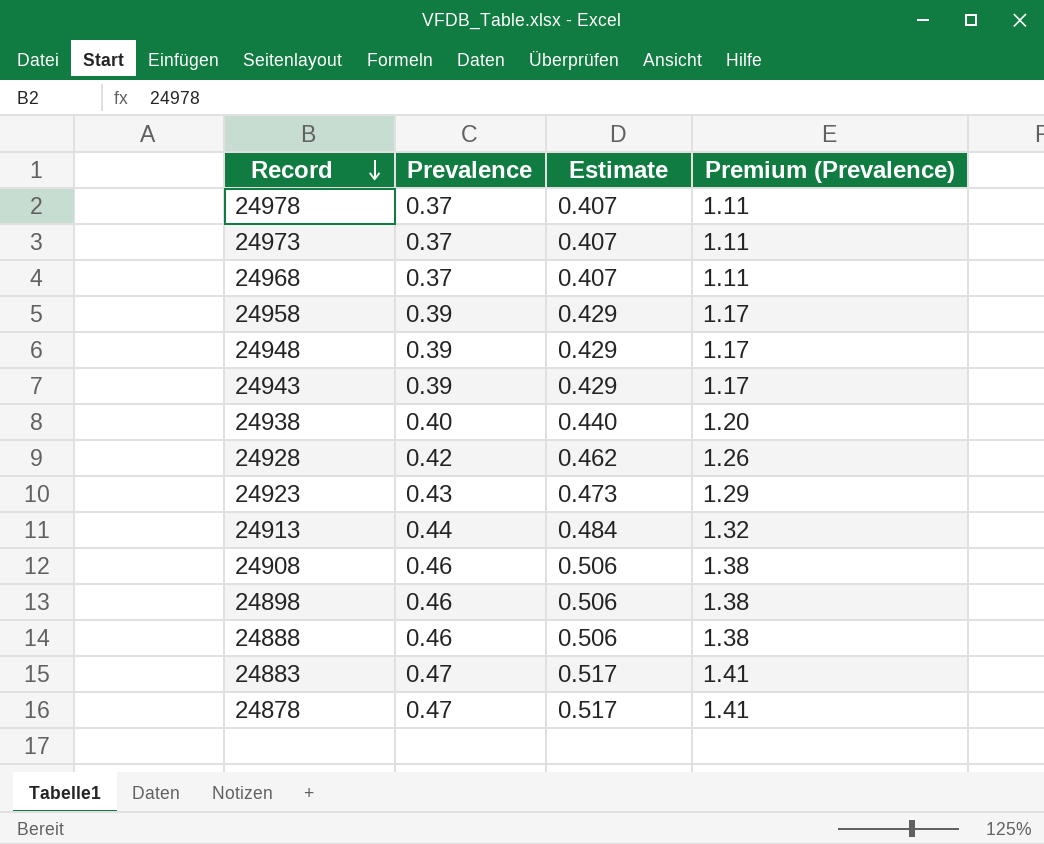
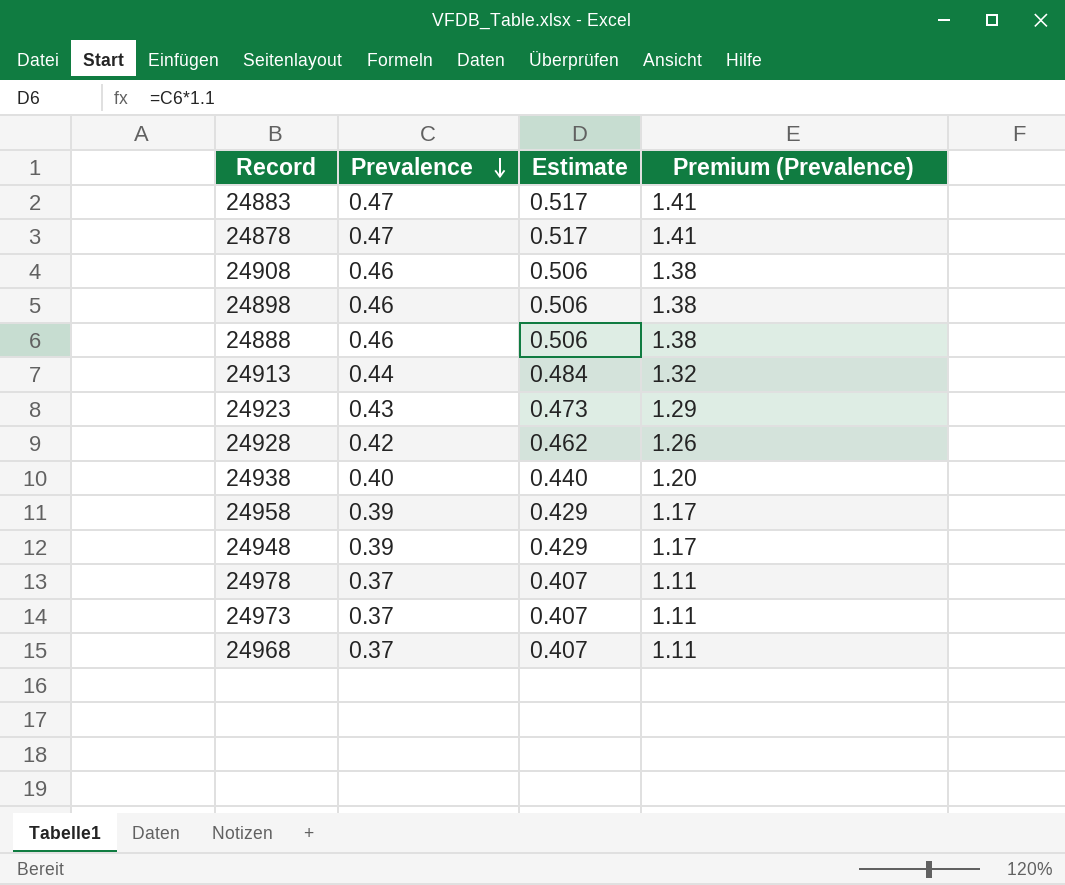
row order: Record descending -> Prevalence descending
row 24943: 0.39 | 0.429 | 1.17 -> none

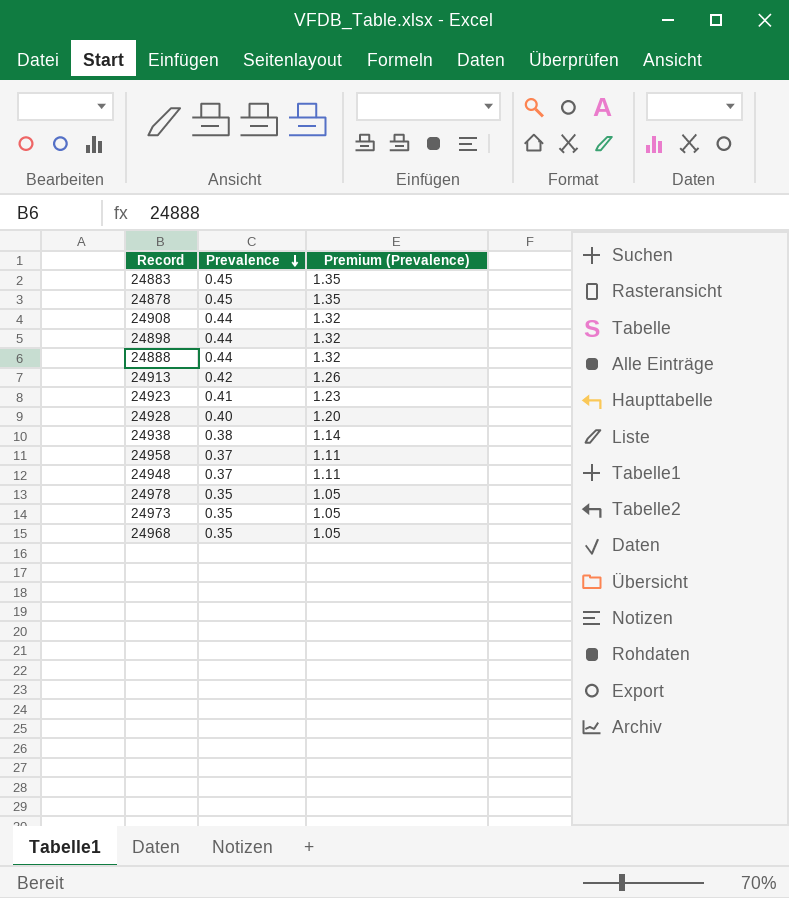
column Estimate | formula: [Prevalence] * 1.1 -> none
24883 | Prevalence: 0.47 -> 0.45
24883 | Premium (Prevalence): 1.41 -> 1.35
24878 | Prevalence: 0.47 -> 0.45
24878 | Premium (Prevalence): 1.41 -> 1.35
24908 | Prevalence: 0.46 -> 0.44
24908 | Premium (Prevalence): 1.38 -> 1.32
24898 | Prevalence: 0.46 -> 0.44
24898 | Premium (Prevalence): 1.38 -> 1.32
24888 | Prevalence: 0.46 -> 0.44
24888 | Premium (Prevalence): 1.38 -> 1.32
24913 | Prevalence: 0.44 -> 0.42
24913 | Premium (Prevalence): 1.32 -> 1.26
24923 | Prevalence: 0.43 -> 0.41
24923 | Premium (Prevalence): 1.29 -> 1.23
24928 | Prevalence: 0.42 -> 0.40
24928 | Premium (Prevalence): 1.26 -> 1.20
24938 | Prevalence: 0.40 -> 0.38
24938 | Premium (Prevalence): 1.20 -> 1.14
24958 | Prevalence: 0.39 -> 0.37
24958 | Premium (Prevalence): 1.17 -> 1.11
24948 | Prevalence: 0.39 -> 0.37
24948 | Premium (Prevalence): 1.17 -> 1.11
24978 | Prevalence: 0.37 -> 0.35
24978 | Premium (Prevalence): 1.11 -> 1.05
24973 | Prevalence: 0.37 -> 0.35
24973 | Premium (Prevalence): 1.11 -> 1.05
24968 | Prevalence: 0.37 -> 0.35
24968 | Premium (Prevalence): 1.11 -> 1.05

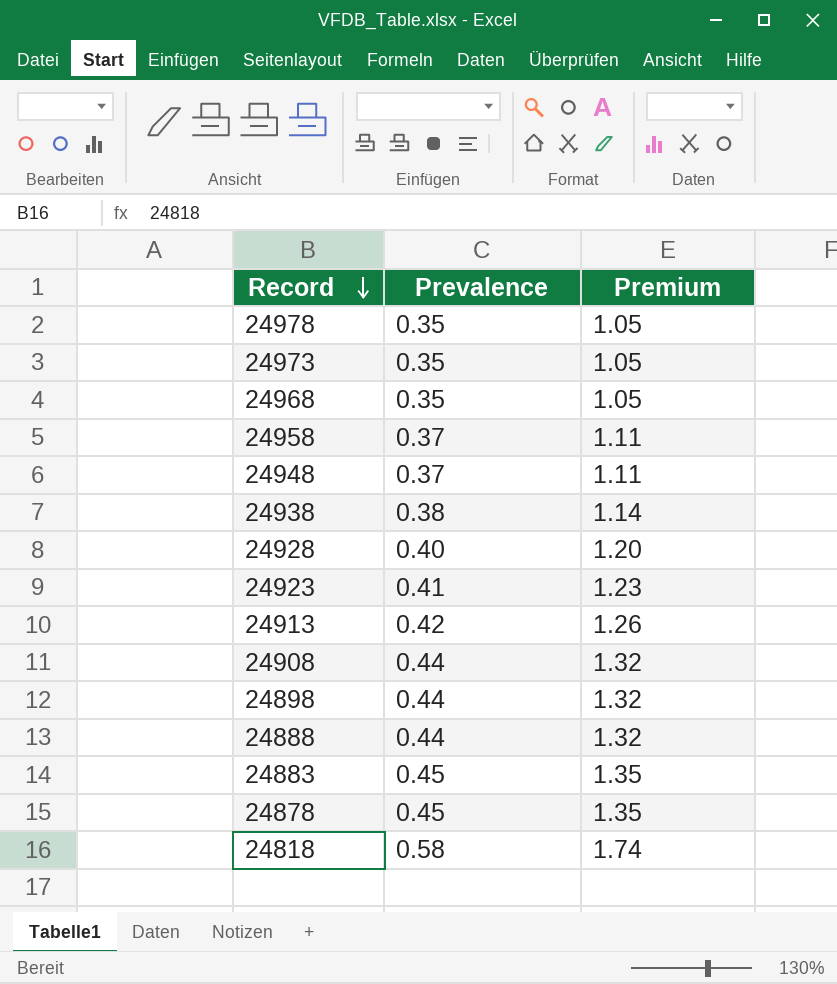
row order: Prevalence descending -> Record descending
column name: Premium (Prevalence) -> Premium
row 24818: none -> 0.58 | 1.74

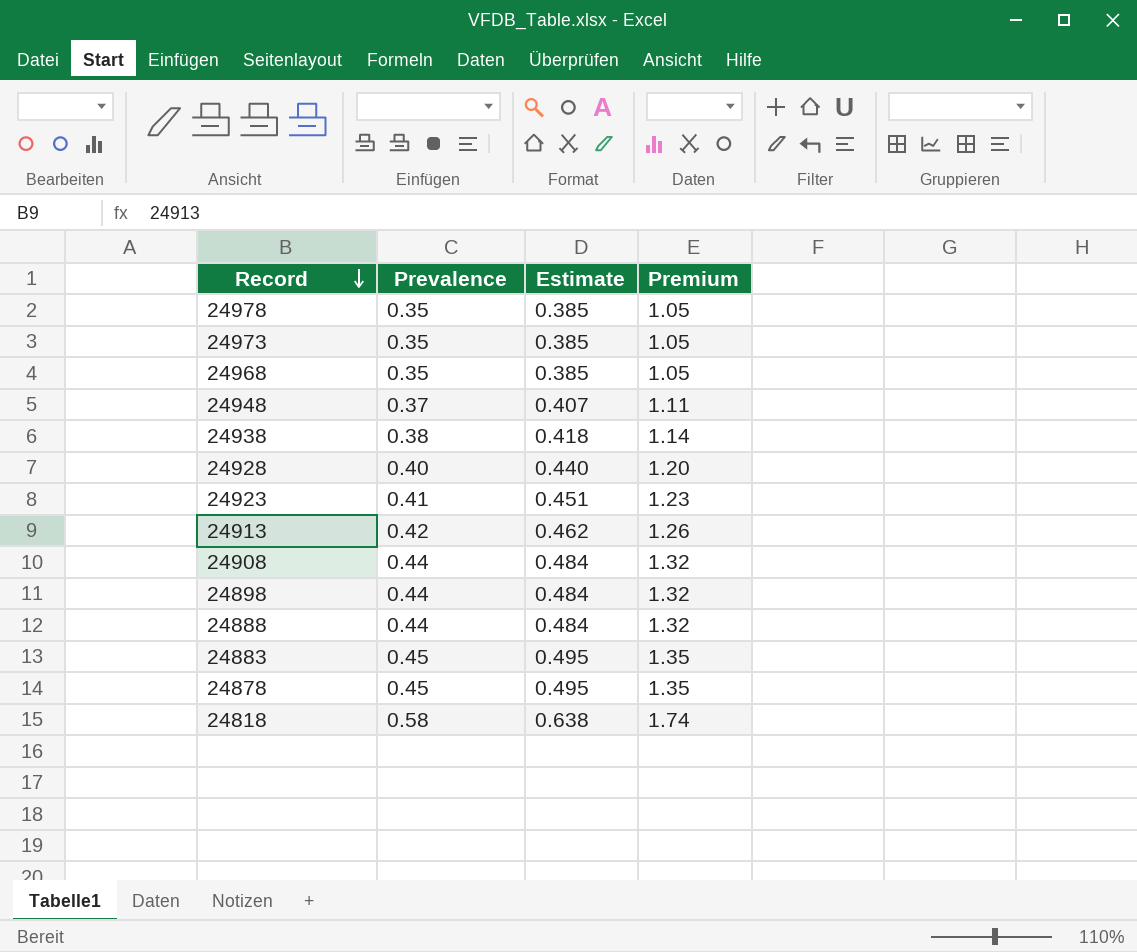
column Estimate | formula: none -> [Prevalence] * 1.1
row 24958: 0.37 | 1.11 -> none

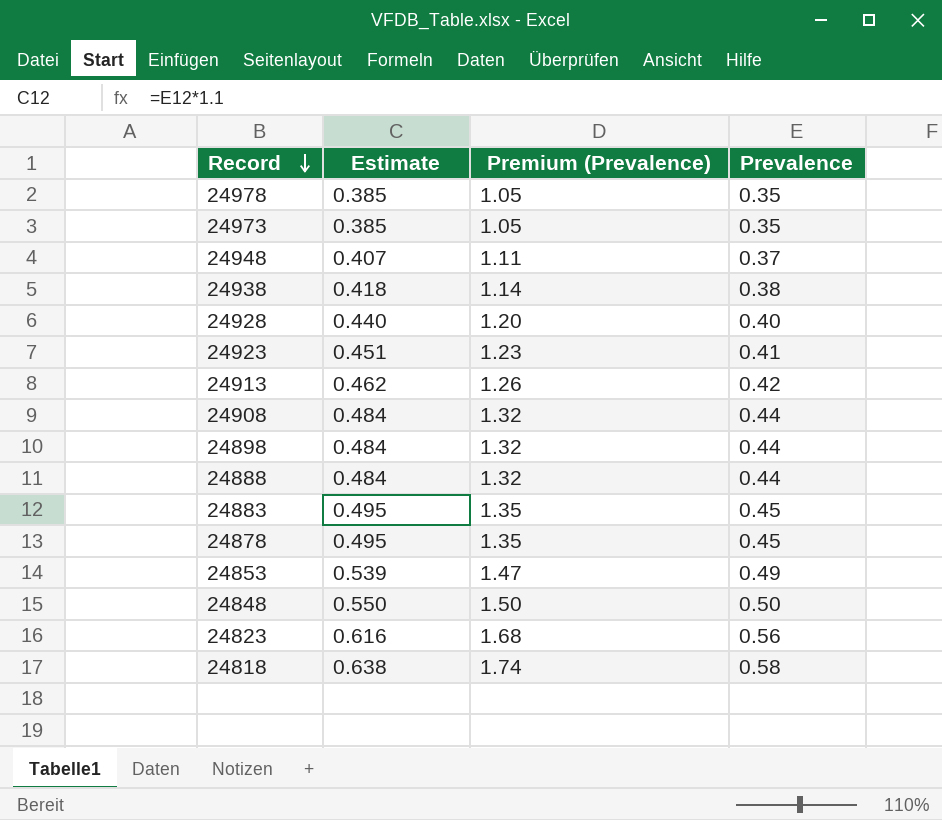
column name: Premium -> Premium (Prevalence)
column Prevalence | position: 2 -> 4
row 24968: 0.35 | 0.385 | 1.05 -> none
row 24853: none -> 0.539 | 1.47 | 0.49
row 24848: none -> 0.550 | 1.50 | 0.50
row 24823: none -> 0.616 | 1.68 | 0.56

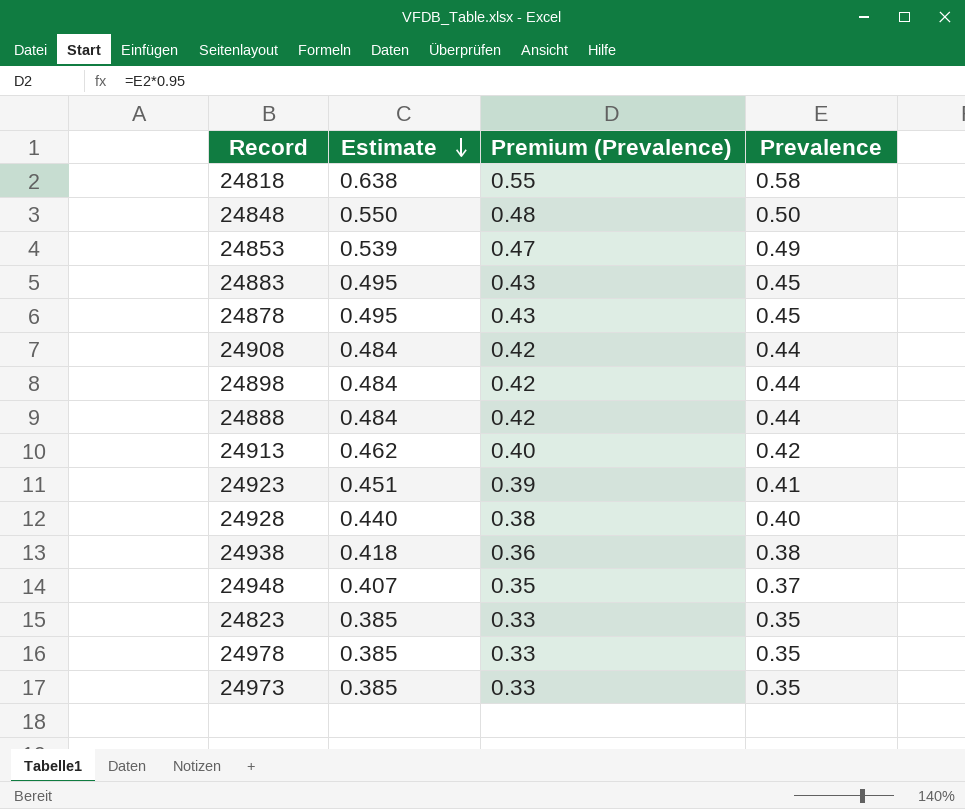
row order: Record descending -> Estimate descending
column Premium (Prevalence) | formula: [Prevalence] * 3 -> [Prevalence] * 0.95
24823 | Estimate: 0.616 -> 0.385
24823 | Prevalence: 0.56 -> 0.35

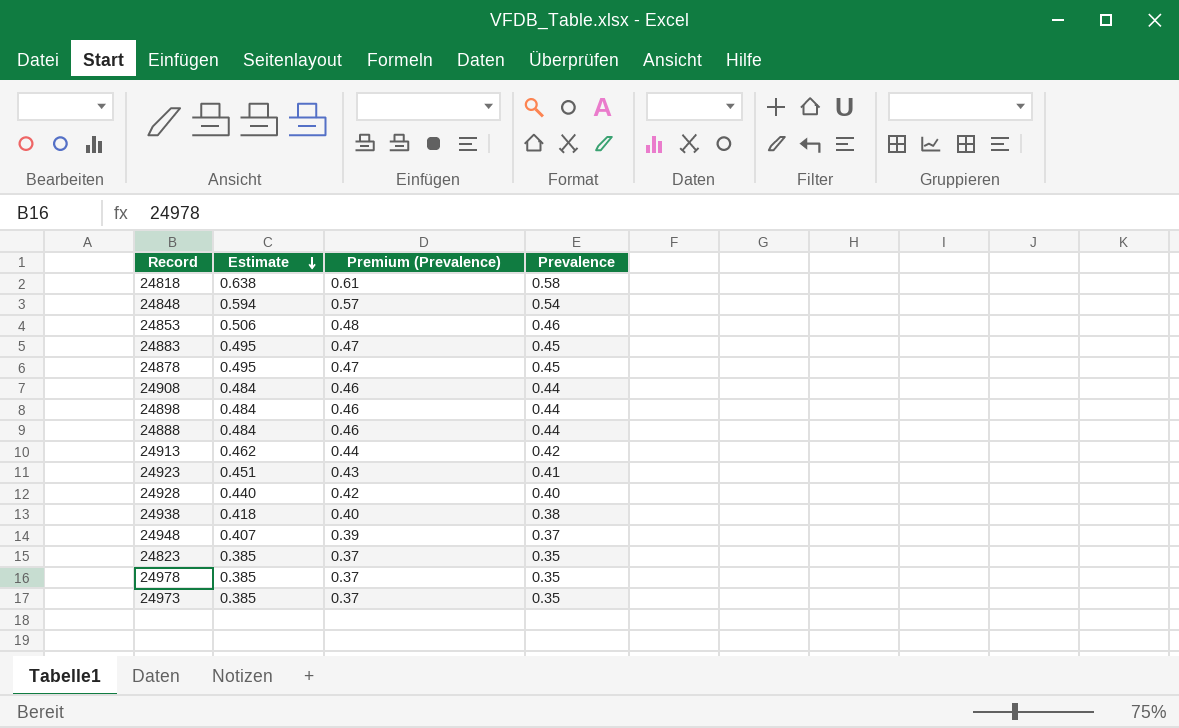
column Premium (Prevalence) | formula: [Prevalence] * 0.95 -> [Prevalence] * 1.05
24848 | Estimate: 0.550 -> 0.594
24848 | Prevalence: 0.50 -> 0.54
24853 | Estimate: 0.539 -> 0.506
24853 | Prevalence: 0.49 -> 0.46

